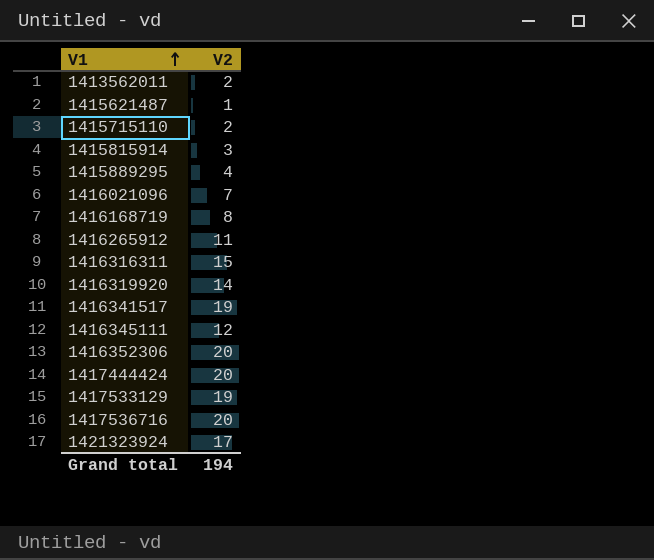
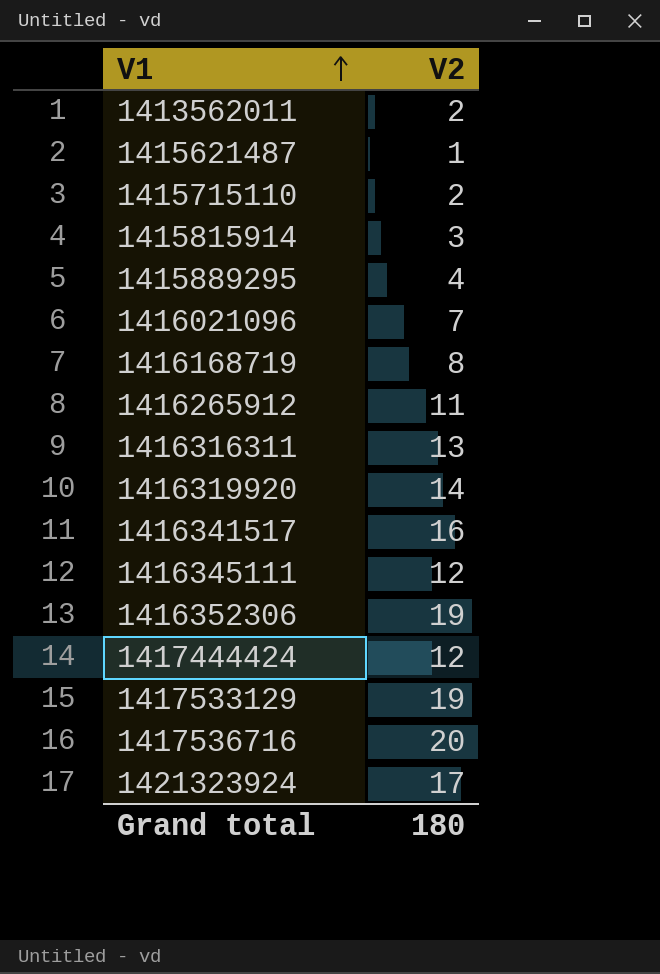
1416316311 | V2: 15 -> 13
1416341517 | V2: 19 -> 16
1416352306 | V2: 20 -> 19
1417444424 | V2: 20 -> 12
Grand total | V2: 194 -> 180

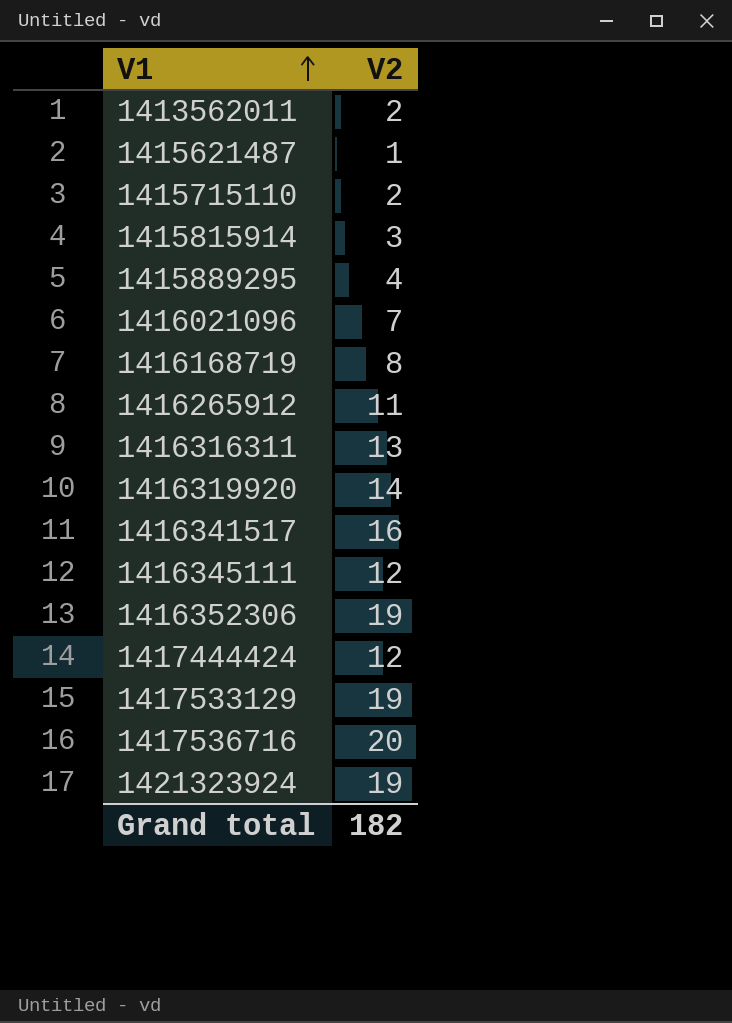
1421323924 | V2: 17 -> 19
Grand total | V2: 180 -> 182

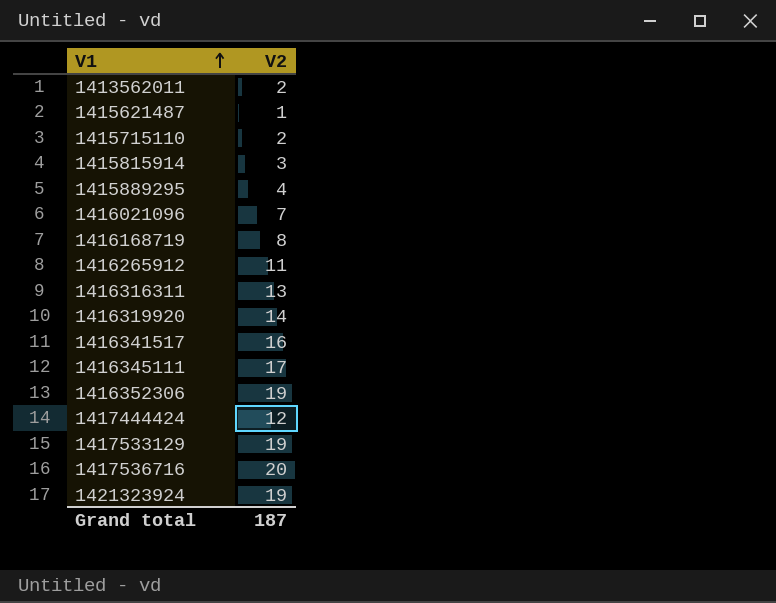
1416345111 | V2: 12 -> 17
Grand total | V2: 182 -> 187

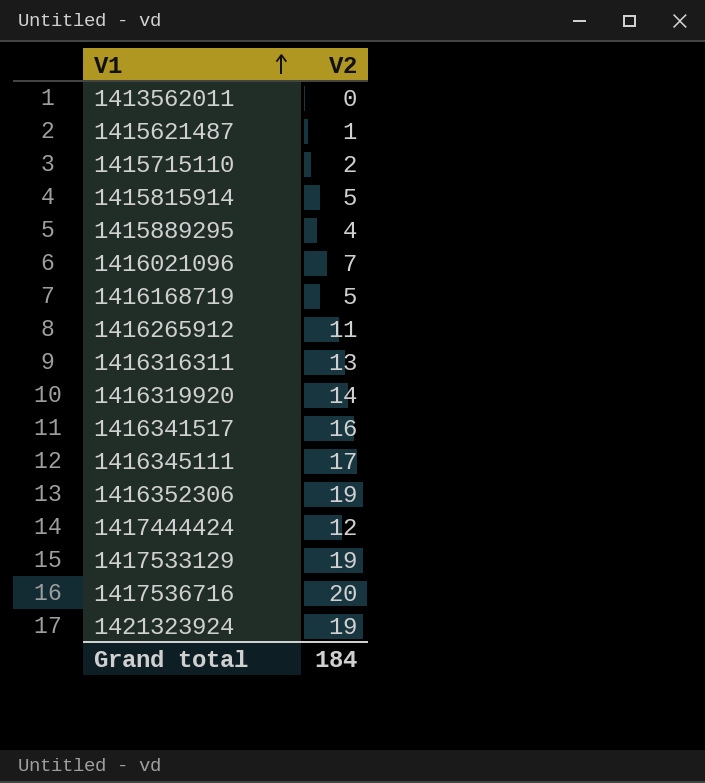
1413562011 | V2: 2 -> 0
1415815914 | V2: 3 -> 5
1416168719 | V2: 8 -> 5
Grand total | V2: 187 -> 184

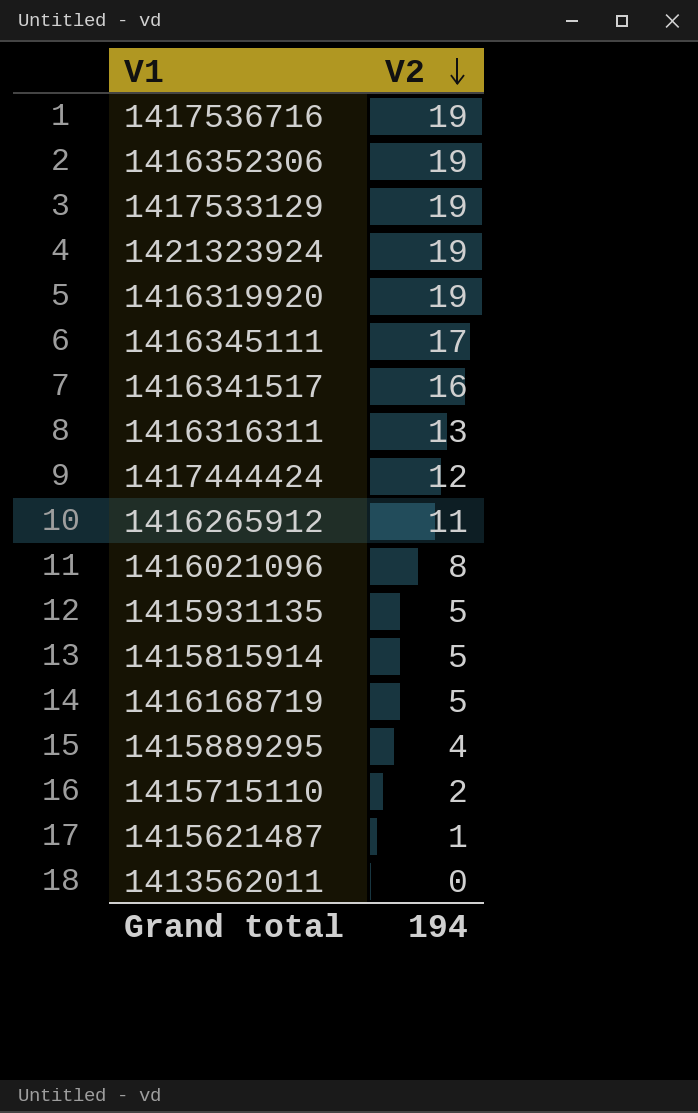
row order: V1 ascending -> V2 descending
1417536716 | V2: 20 -> 19
1416319920 | V2: 14 -> 19
1416021096 | V2: 7 -> 8
row 1415931135: none -> 5
Grand total | V2: 184 -> 194

